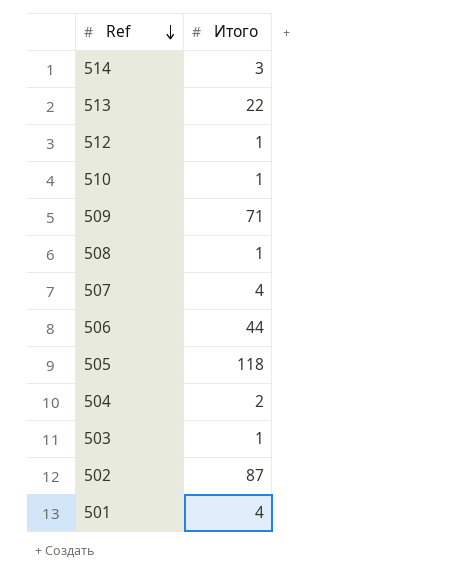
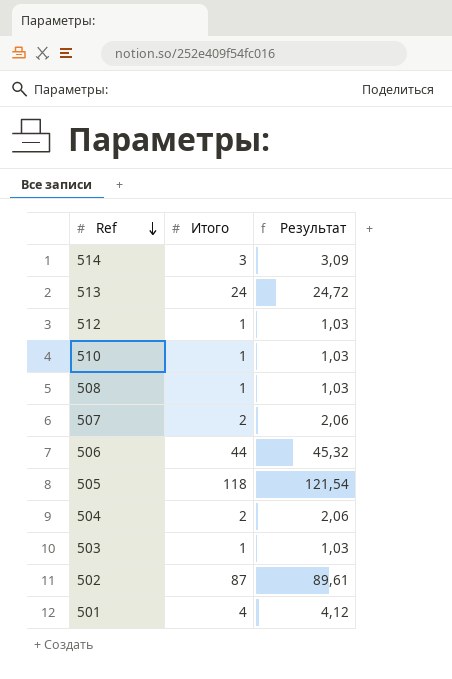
column Результат | formula: none -> [Итого] * 1,03
row 509: 71 -> none
513 | Итого: 22 -> 24
507 | Итого: 4 -> 2

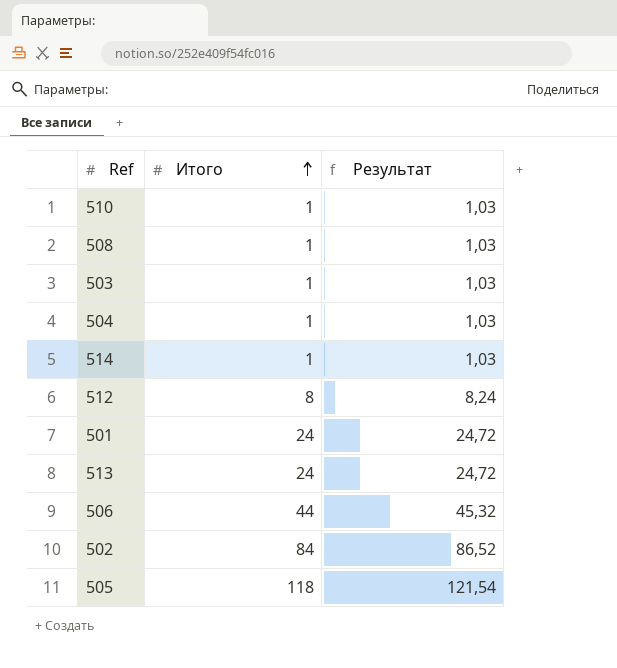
row order: Ref descending -> Итого ascending
row 507: 2 | 2,06 -> none
504 | Итого: 2 -> 1
504 | Результат: 2,06 -> 1,03
514 | Итого: 3 -> 1
514 | Результат: 3,09 -> 1,03
512 | Итого: 1 -> 8
512 | Результат: 1,03 -> 8,24
501 | Итого: 4 -> 24
501 | Результат: 4,12 -> 24,72
502 | Итого: 87 -> 84
502 | Результат: 89,61 -> 86,52

